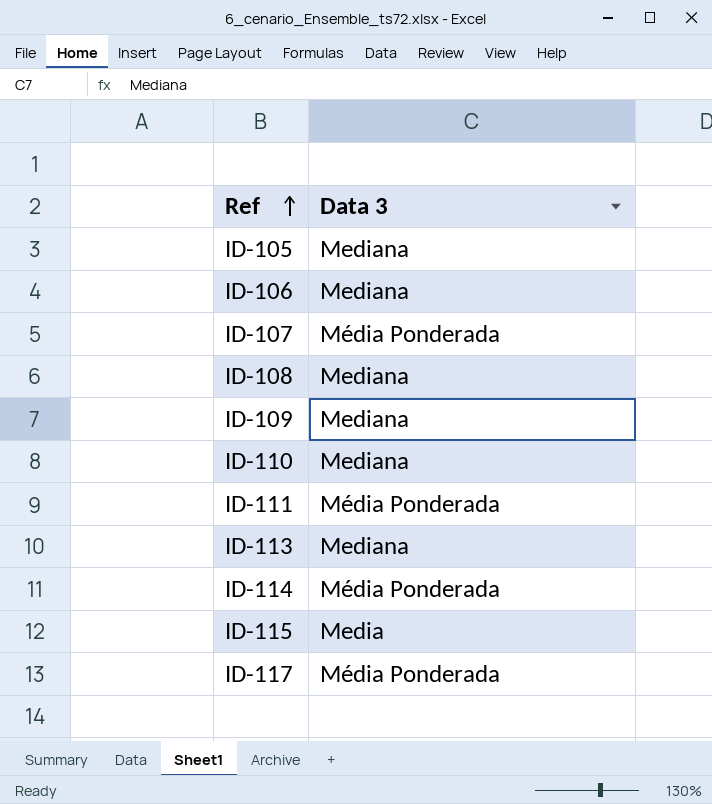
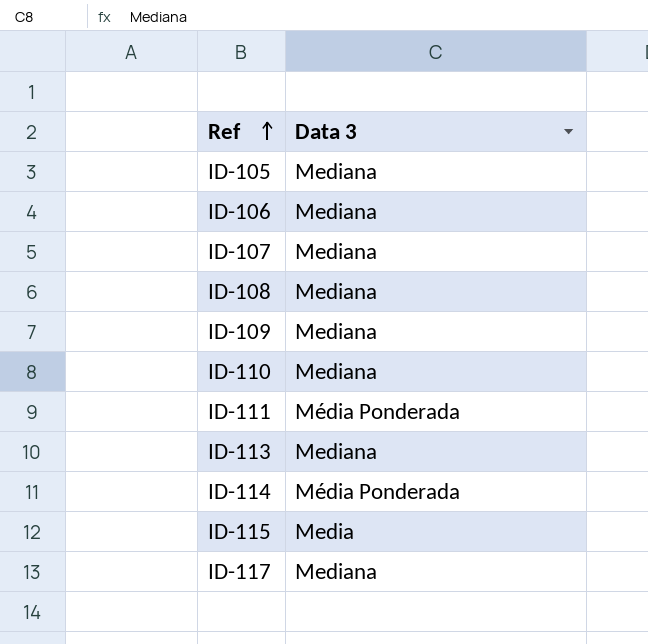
ID-107 | Data 3: Média Ponderada -> Mediana
ID-117 | Data 3: Média Ponderada -> Mediana

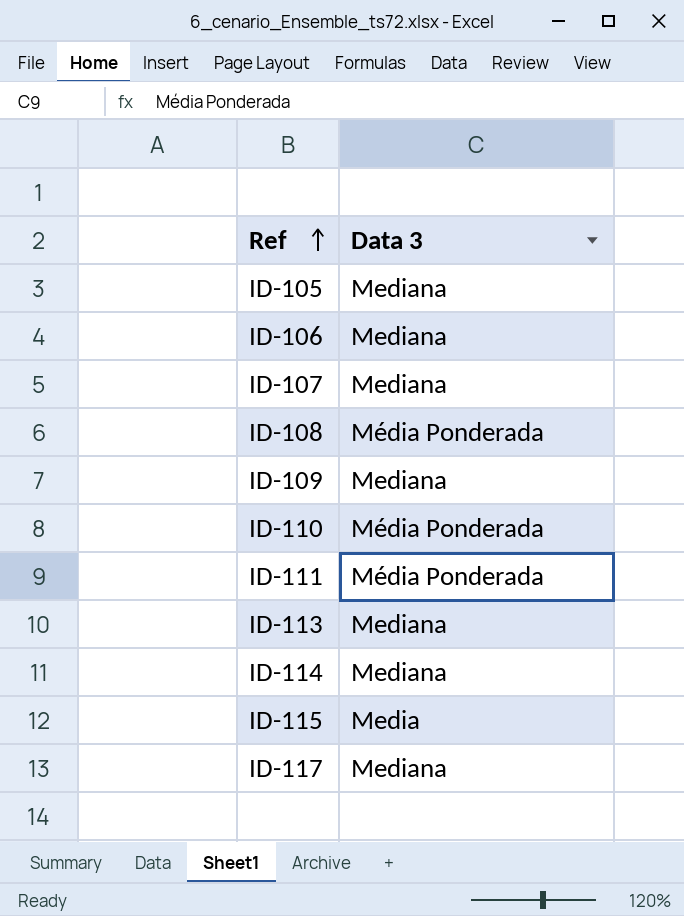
ID-108 | Data 3: Mediana -> Média Ponderada
ID-110 | Data 3: Mediana -> Média Ponderada
ID-114 | Data 3: Média Ponderada -> Mediana

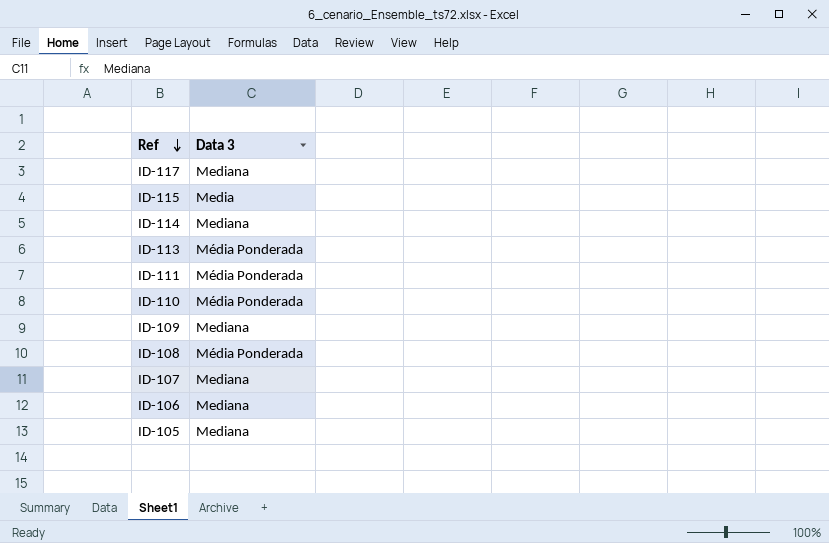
row order: Ref ascending -> Ref descending
ID-113 | Data 3: Mediana -> Média Ponderada

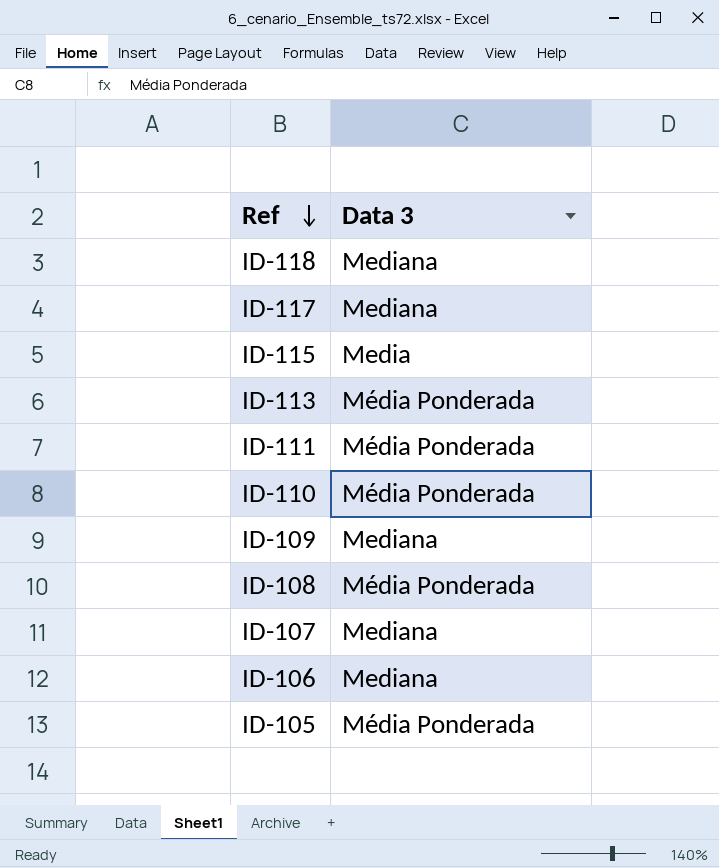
row ID-114: Mediana -> none
row ID-118: none -> Mediana
ID-105 | Data 3: Mediana -> Média Ponderada

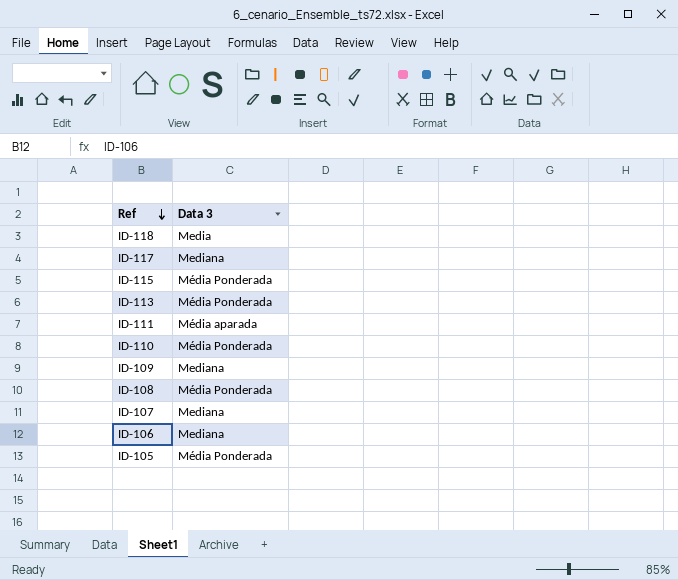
ID-118 | Data 3: Mediana -> Media
ID-115 | Data 3: Media -> Média Ponderada
ID-111 | Data 3: Média Ponderada -> Média aparada

